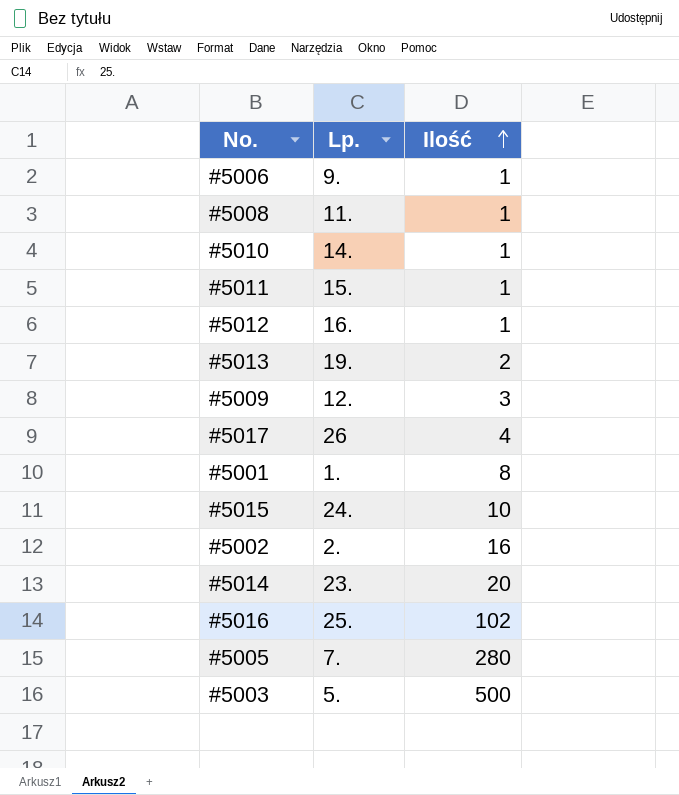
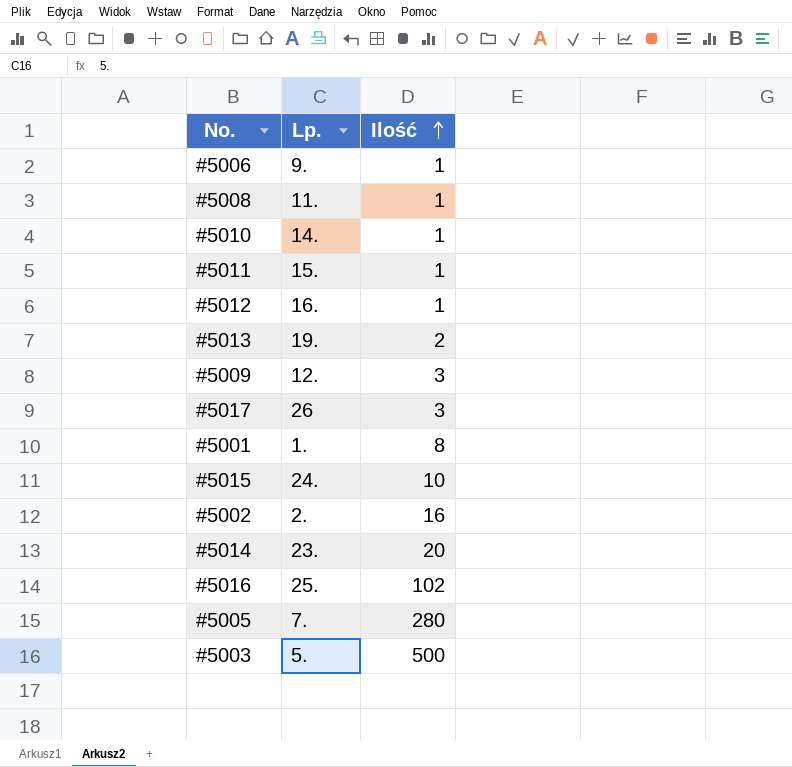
#5017 | Ilość: 4 -> 3

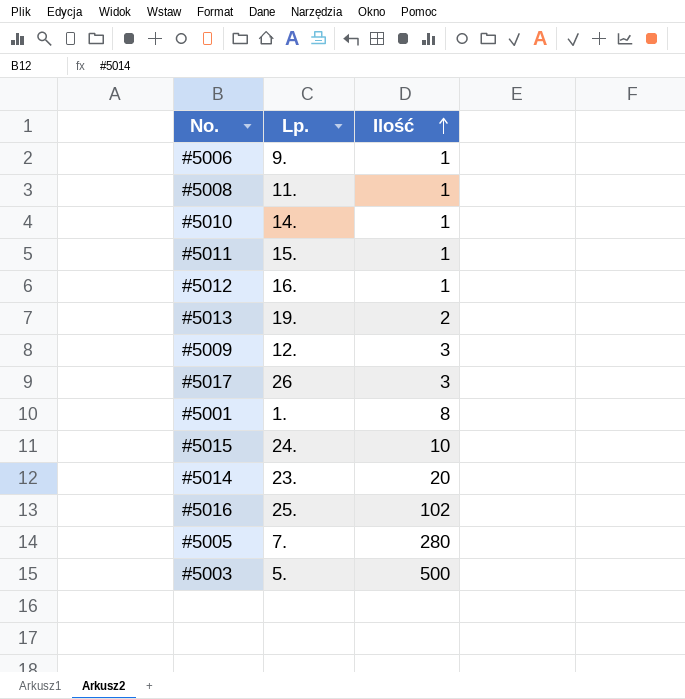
row #5002: 2. | 16 -> none

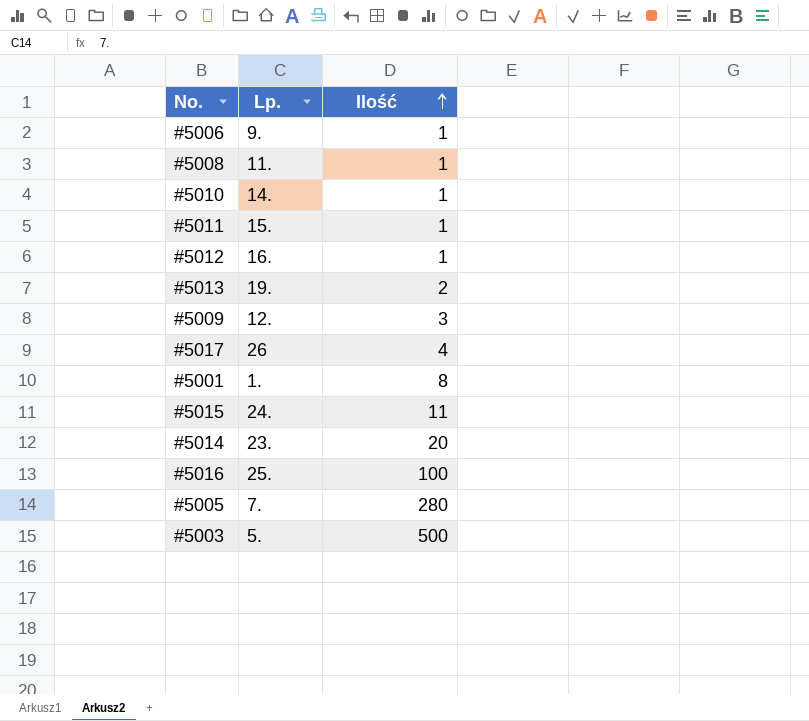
#5017 | Ilość: 3 -> 4
#5015 | Ilość: 10 -> 11
#5016 | Ilość: 102 -> 100

